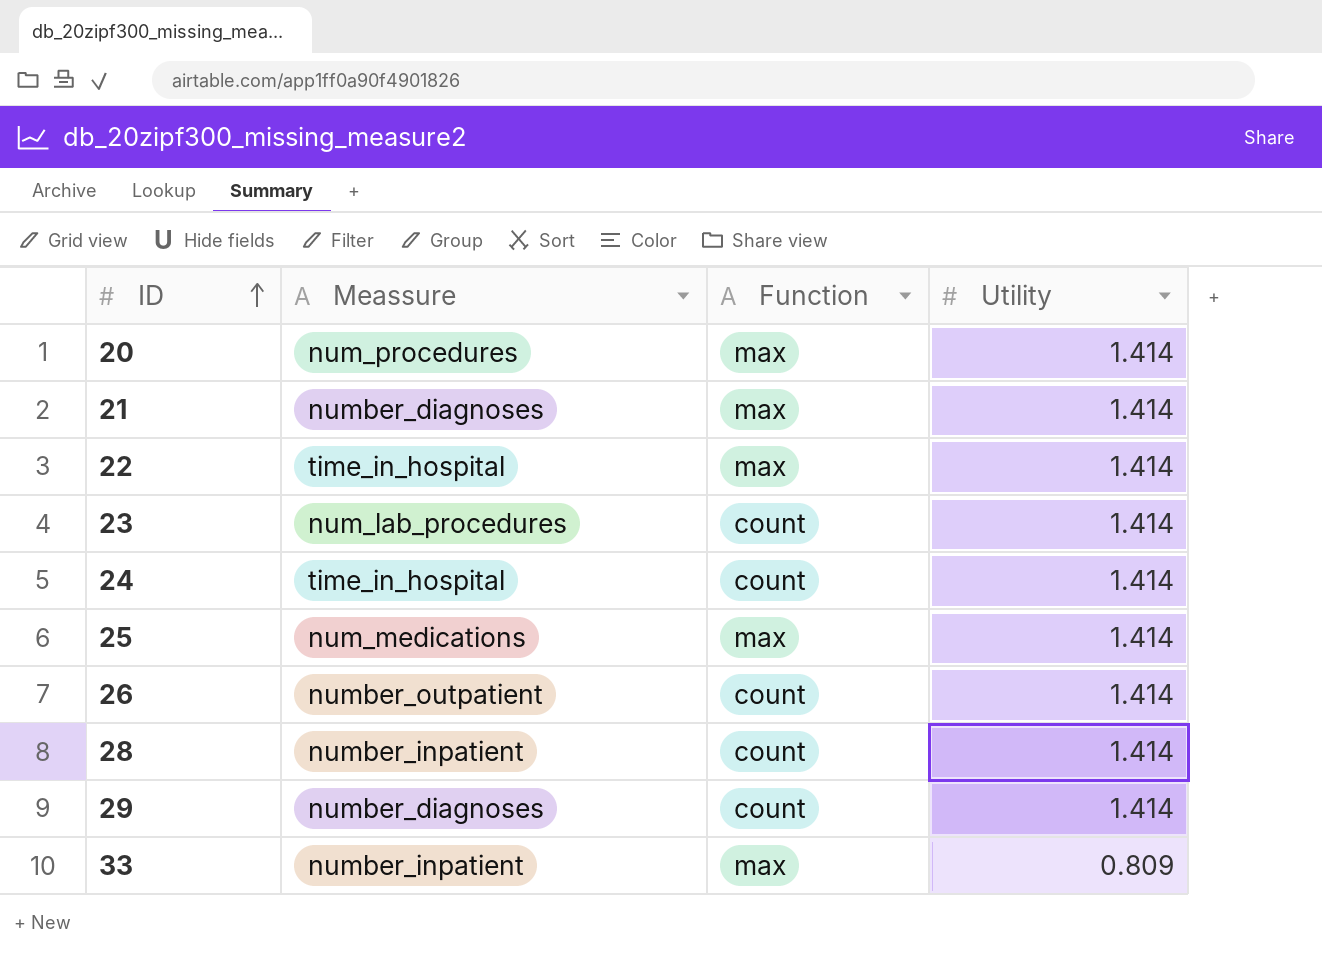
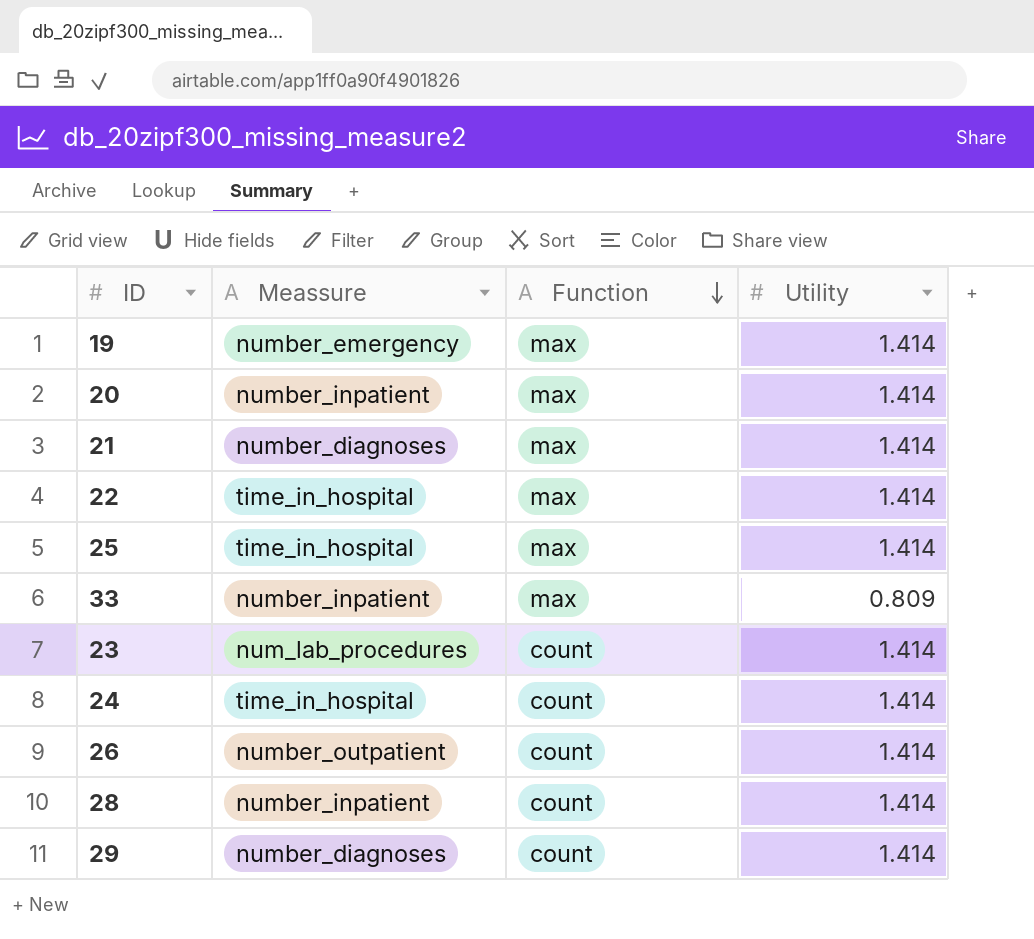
row order: ID ascending -> Function descending
row 19: none -> number_emergency | max | 1.414
20 | Meassure: num_procedures -> number_inpatient
25 | Meassure: num_medications -> time_in_hospital

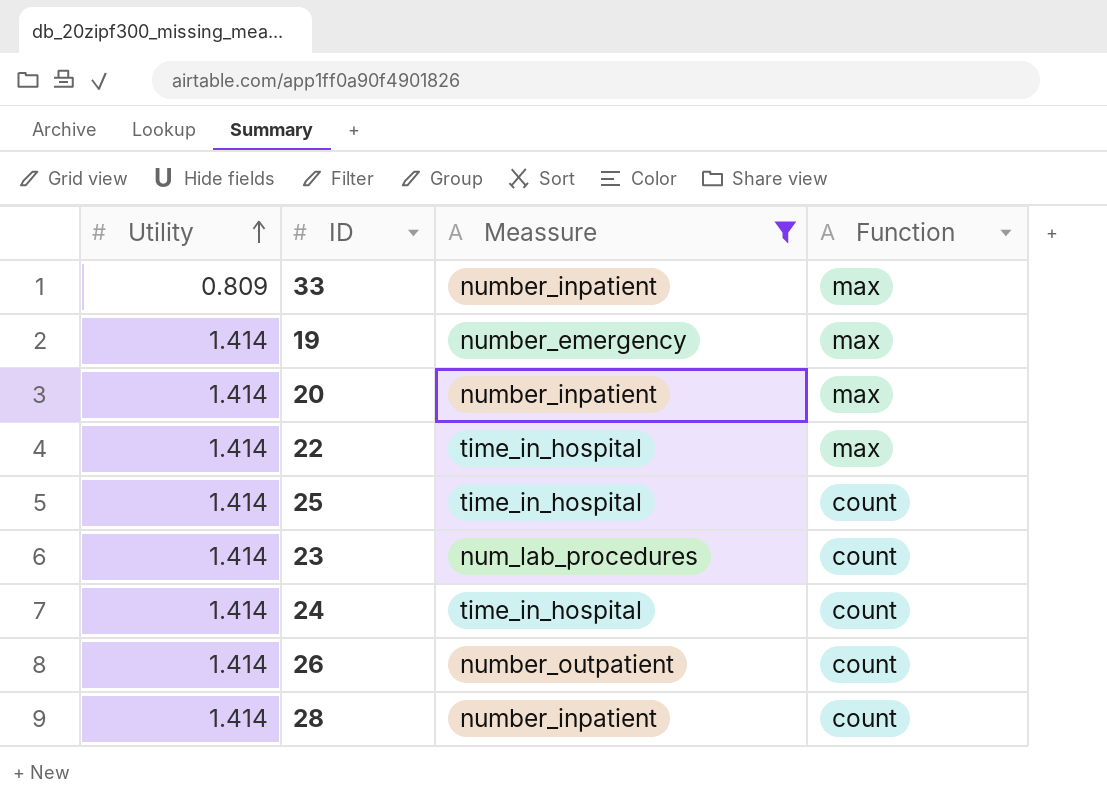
filter: none -> Meassure != number_diagnoses
row order: Function descending -> Utility ascending
column Utility | position: 4 -> 1
25 | Function: max -> count

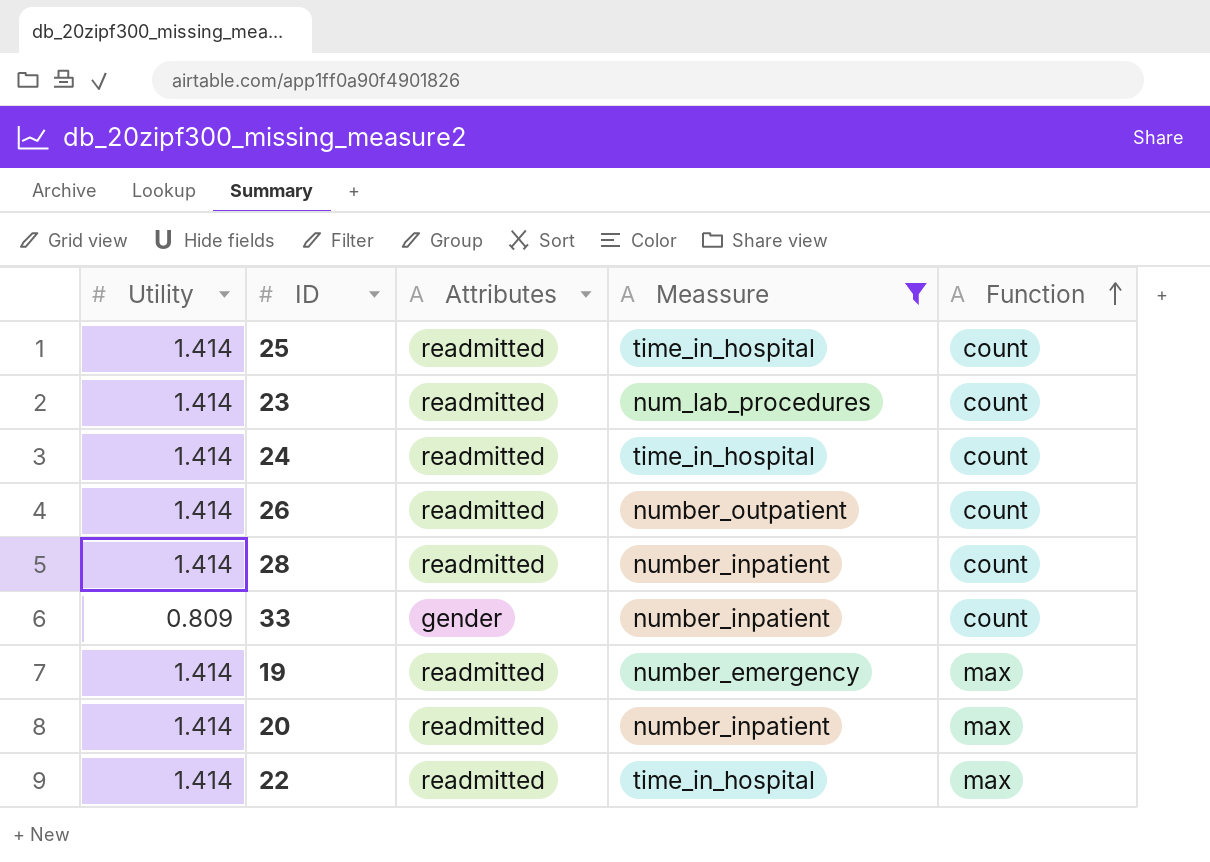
row order: Utility ascending -> Function ascending
column Attributes | position: none -> 3
33 | Function: max -> count

